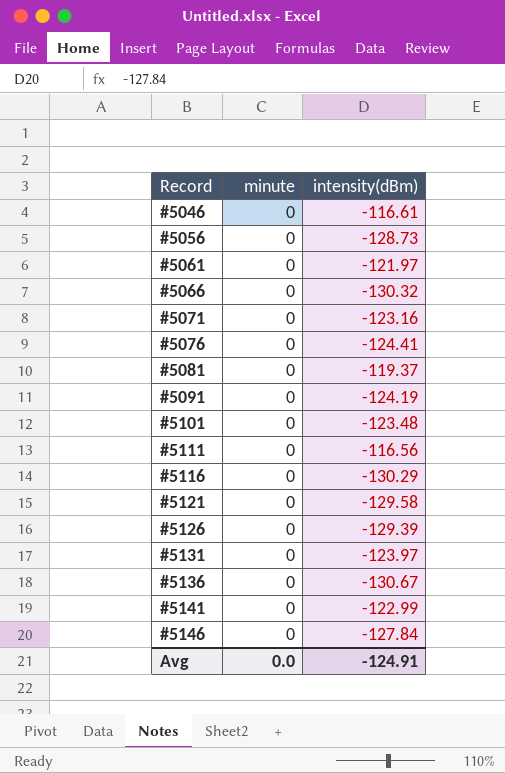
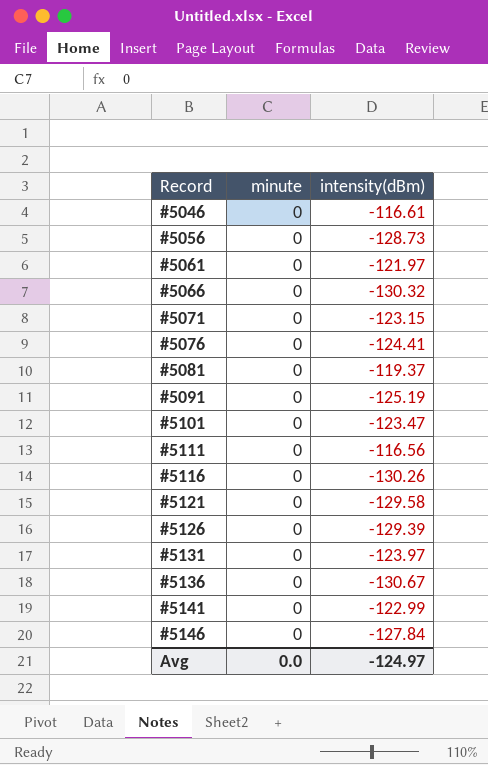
#5071 | intensity(dBm): -123.16 -> -123.15
#5091 | intensity(dBm): -124.19 -> -125.19
#5101 | intensity(dBm): -123.48 -> -123.47
#5116 | intensity(dBm): -130.29 -> -130.26
Avg | intensity(dBm): -124.91 -> -124.97

